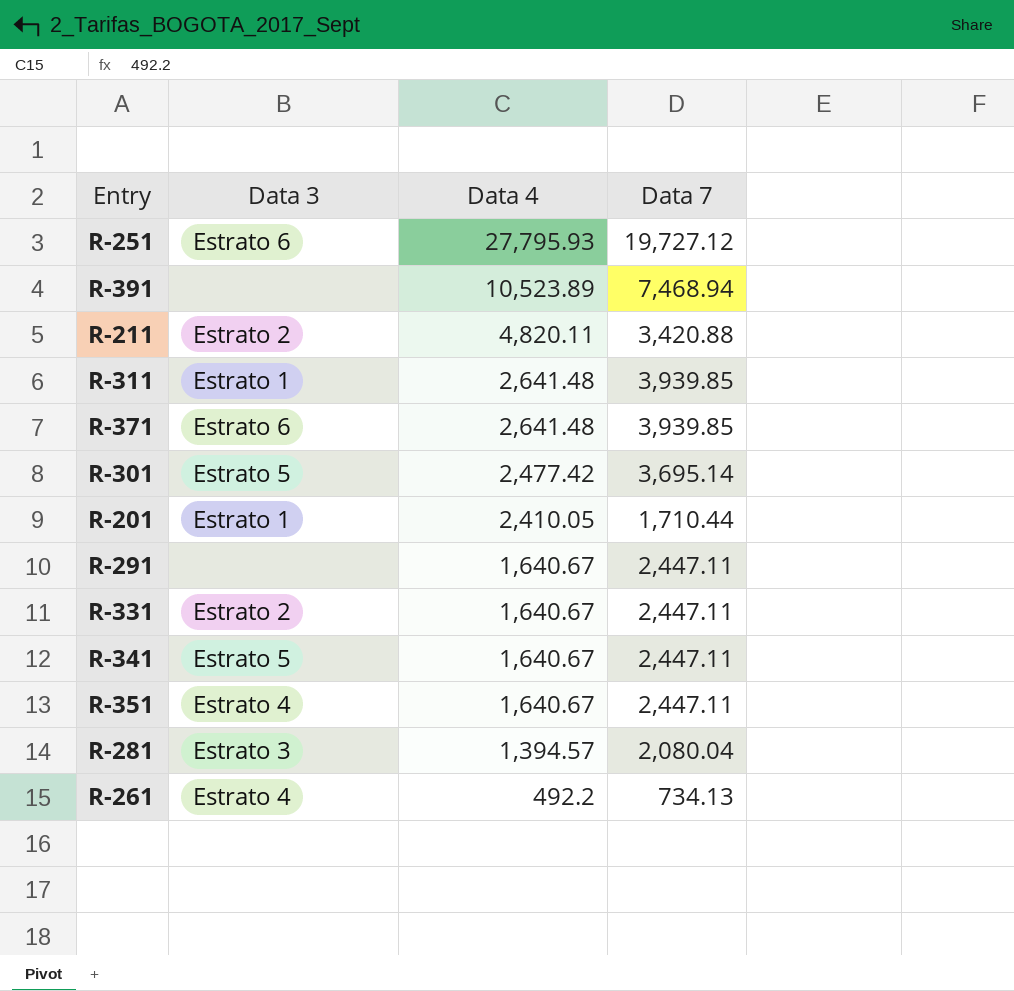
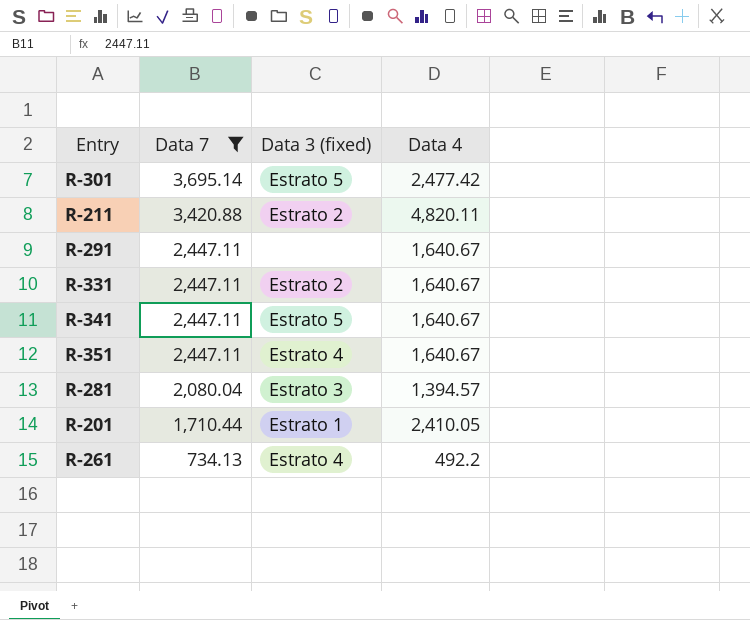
filter: none -> Data 7 <= 3,695.14
row order: Data 4 descending -> Data 7 descending
column Data 7 | position: 4 -> 2
column name: Data 3 -> Data 3 (fixed)

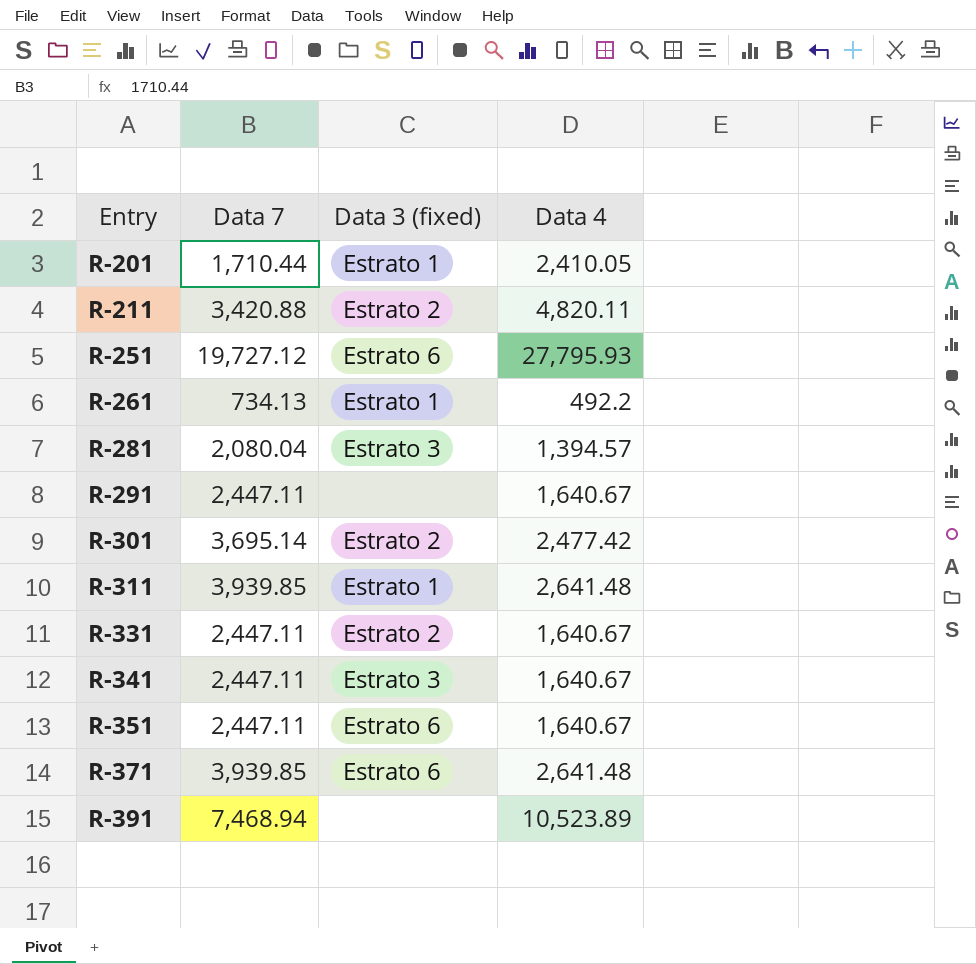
filter: Data 7 <= 3,695.14 -> none
row order: Data 7 descending -> Entry ascending
R-261 | Data 3 (fixed): Estrato 4 -> Estrato 1
R-301 | Data 3 (fixed): Estrato 5 -> Estrato 2
R-341 | Data 3 (fixed): Estrato 5 -> Estrato 3
R-351 | Data 3 (fixed): Estrato 4 -> Estrato 6

